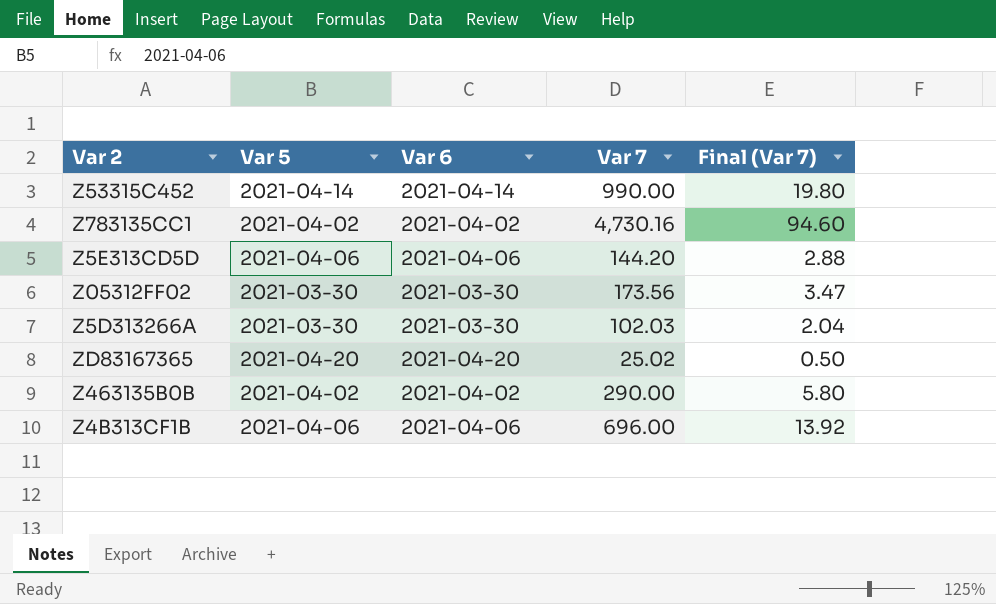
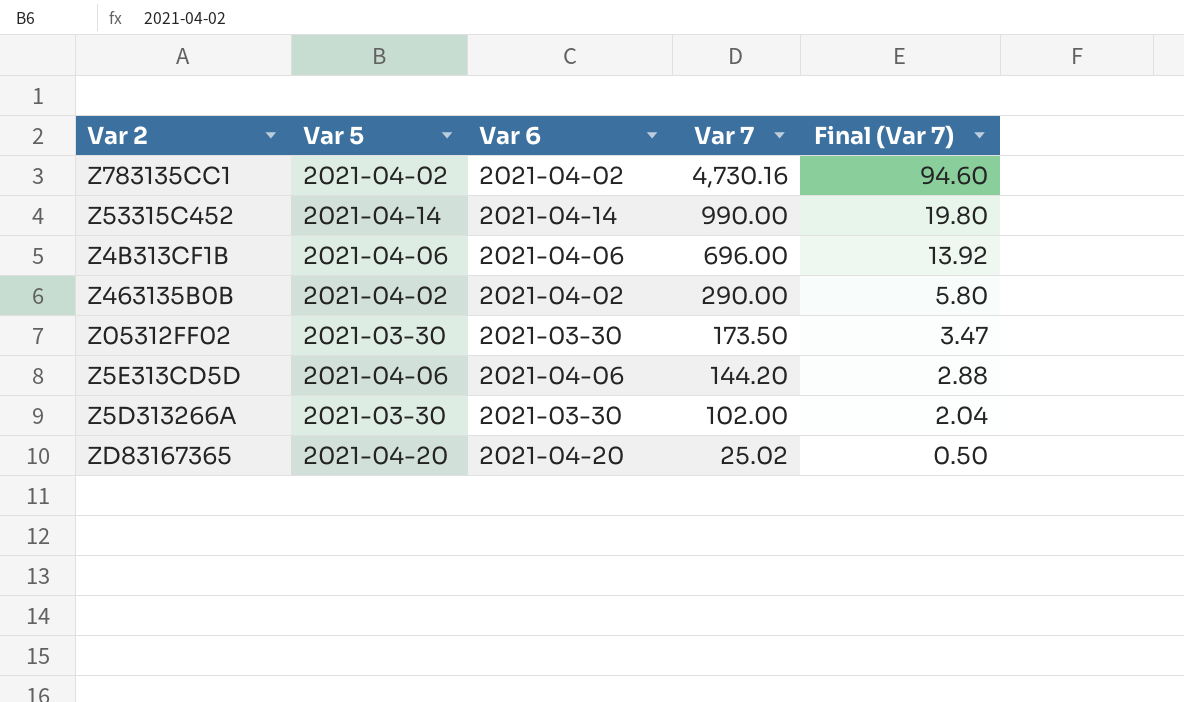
row order: none -> Var 7 descending
Z05312FF02 | Var 7: 173.56 -> 173.50
Z5D313266A | Var 7: 102.03 -> 102.00

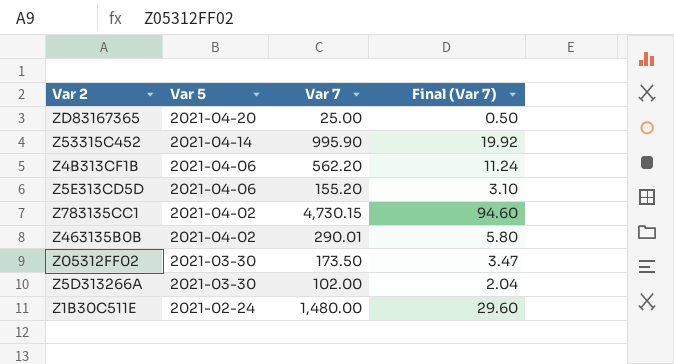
row order: Var 7 descending -> Var 5 descending
column Var 6 | position: 3 -> none
ZD83167365 | Var 7: 25.02 -> 25.00
Z53315C452 | Var 7: 990.00 -> 995.90
Z53315C452 | Final (Var 7): 19.80 -> 19.92
Z4B313CF1B | Var 7: 696.00 -> 562.20
Z4B313CF1B | Final (Var 7): 13.92 -> 11.24
Z5E313CD5D | Var 7: 144.20 -> 155.20
Z5E313CD5D | Final (Var 7): 2.88 -> 3.10
Z783135CC1 | Var 7: 4,730.16 -> 4,730.15
Z463135B0B | Var 7: 290.00 -> 290.01
row Z1B30C511E: none -> 2021-02-24 | 1,480.00 | 29.60

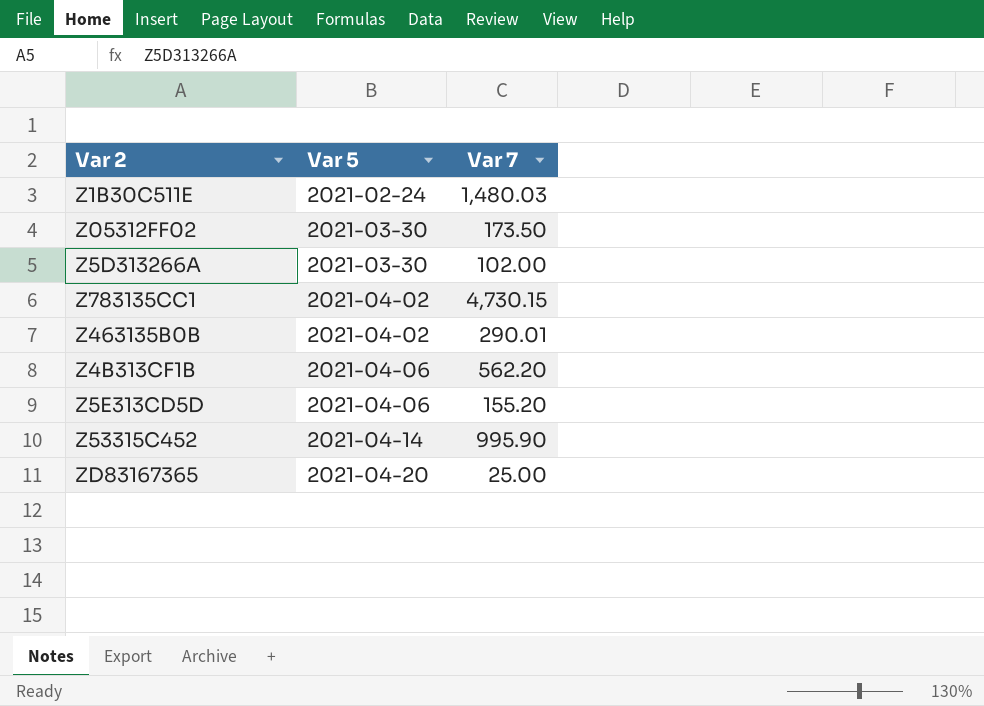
row order: Var 5 descending -> Var 5 ascending
column Final (Var 7) | formula: [Var 7] * 0.02 -> none
Z1B30C511E | Var 7: 1,480.00 -> 1,480.03

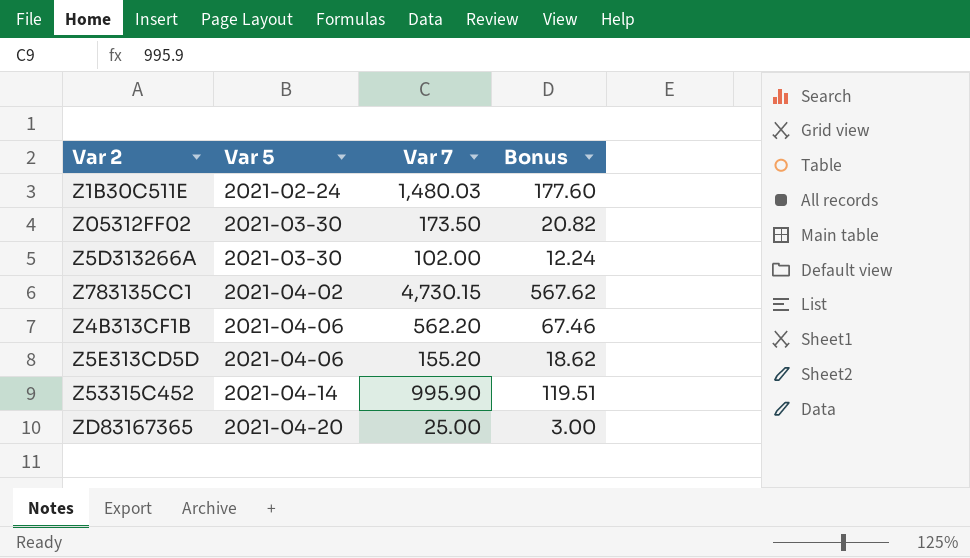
column Bonus | formula: none -> [Var 7] * 0.12
row Z463135B0B: 2021-04-02 | 290.01 -> none

